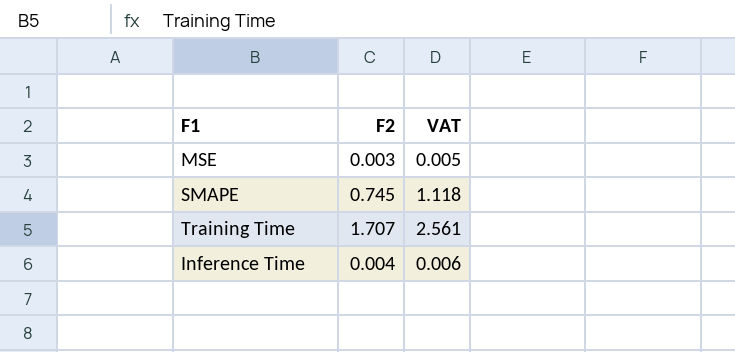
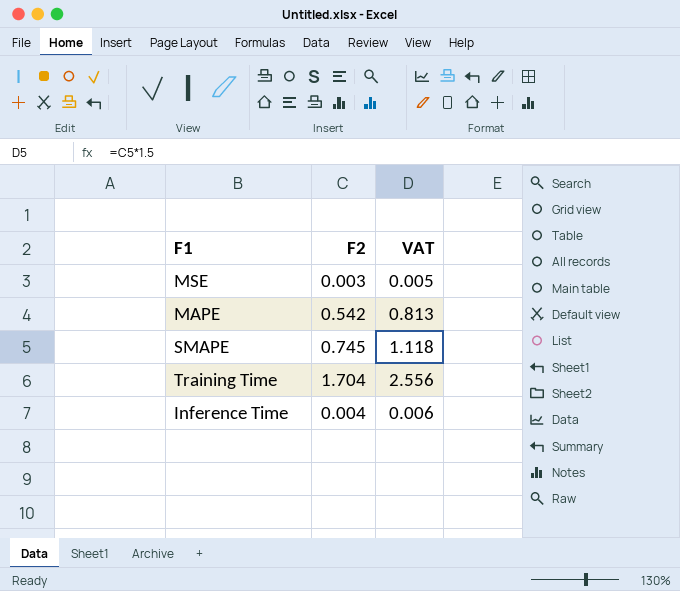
row MAPE: none -> 0.542 | 0.813
Training Time | F2: 1.707 -> 1.704
Training Time | VAT: 2.561 -> 2.556

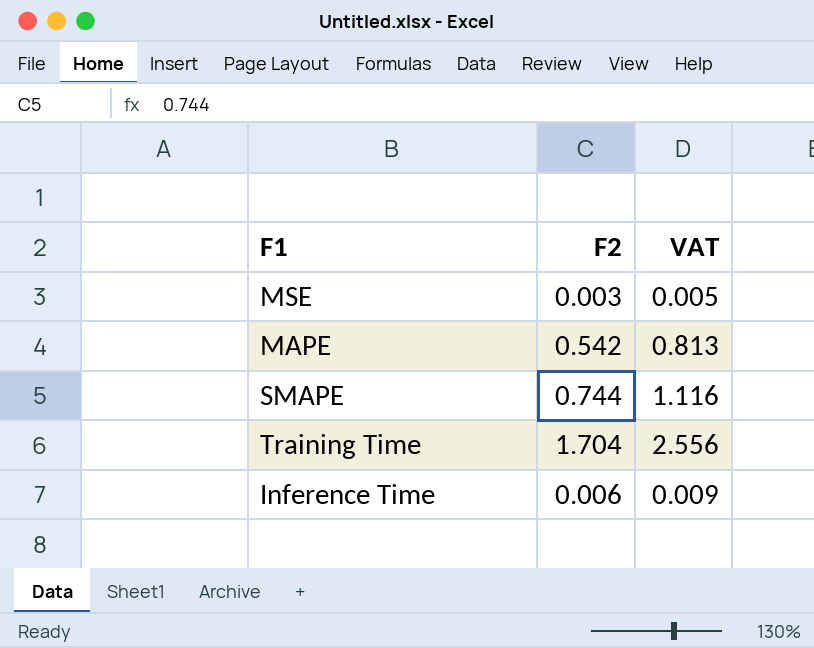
SMAPE | F2: 0.745 -> 0.744
SMAPE | VAT: 1.118 -> 1.116
Inference Time | F2: 0.004 -> 0.006
Inference Time | VAT: 0.006 -> 0.009

